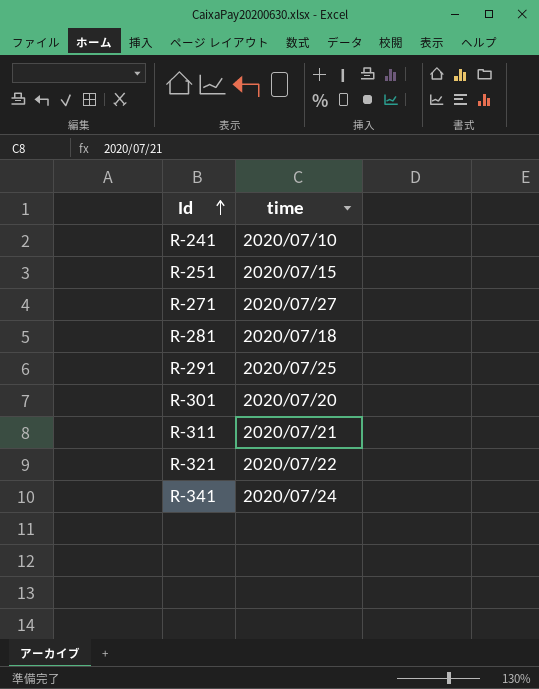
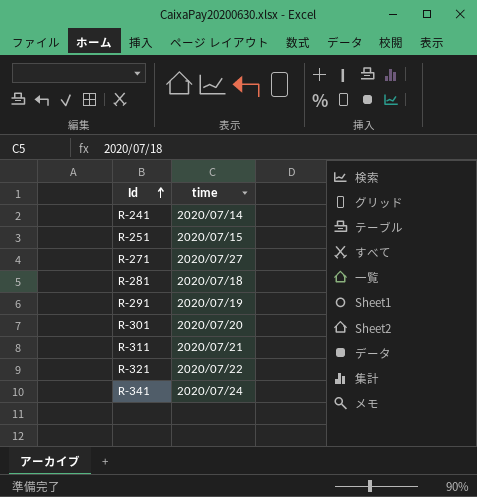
R-241 | time: 2020/07/10 -> 2020/07/14
R-291 | time: 2020/07/25 -> 2020/07/19

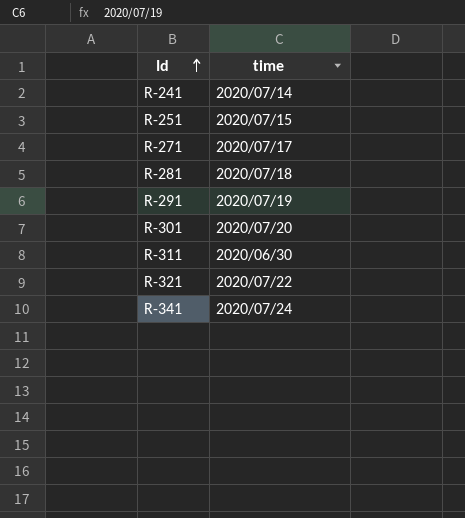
R-271 | time: 2020/07/27 -> 2020/07/17
R-311 | time: 2020/07/21 -> 2020/06/30

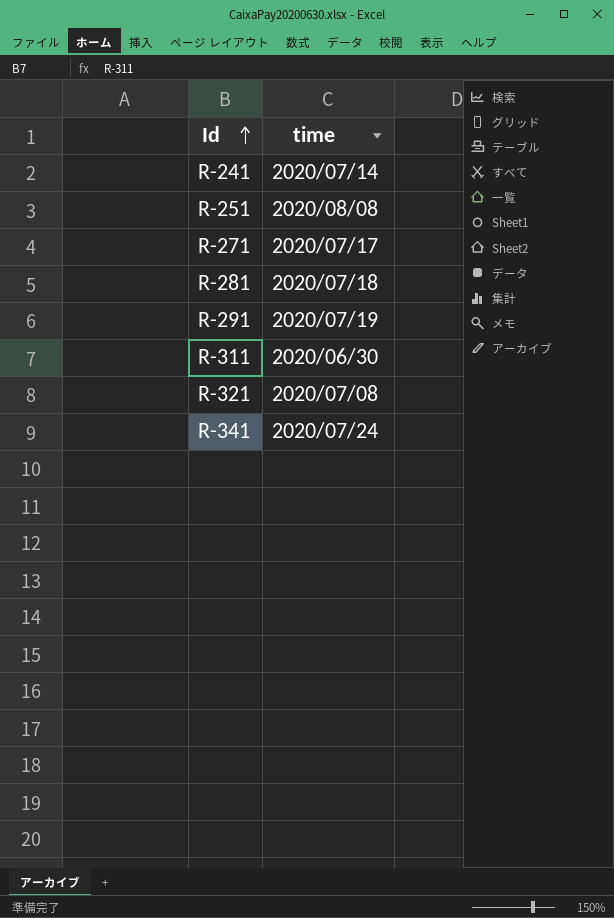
row R-301: 2020/07/20 -> none
R-251 | time: 2020/07/15 -> 2020/08/08
R-321 | time: 2020/07/22 -> 2020/07/08

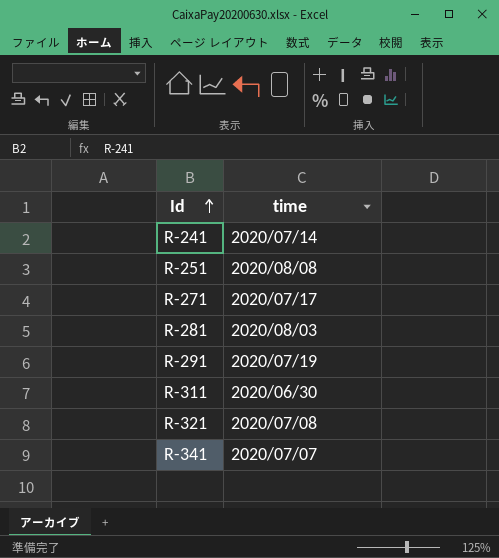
R-281 | time: 2020/07/18 -> 2020/08/03
R-341 | time: 2020/07/24 -> 2020/07/07

